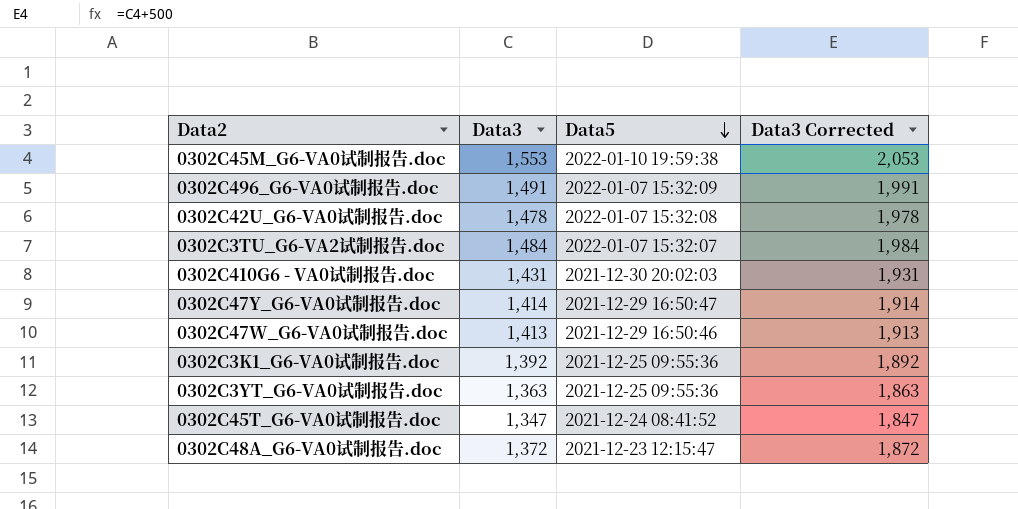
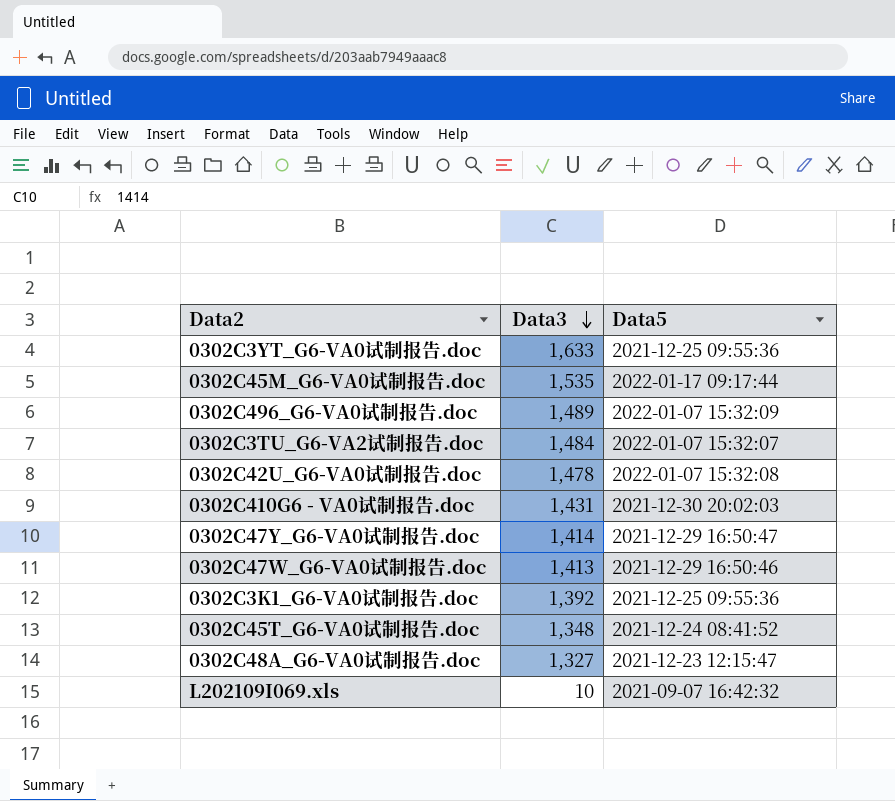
row order: Data5 descending -> Data3 descending
column Data3 Corrected | formula: [Data3] + 500 -> none
0302C3YT_G6-VA0试制报告.doc | Data3: 1,363 -> 1,633
0302C45M_G6-VA0试制报告.doc | Data3: 1,553 -> 1,535
0302C45M_G6-VA0试制报告.doc | Data5: 2022-01-10 19:59:38 -> 2022-01-17 09:17:44
0302C496_G6-VA0试制报告.doc | Data3: 1,491 -> 1,489
0302C45T_G6-VA0试制报告.doc | Data3: 1,347 -> 1,348
0302C48A_G6-VA0试制报告.doc | Data3: 1,372 -> 1,327
row L202109I069.xls: none -> 10 | 2021-09-07 16:42:32

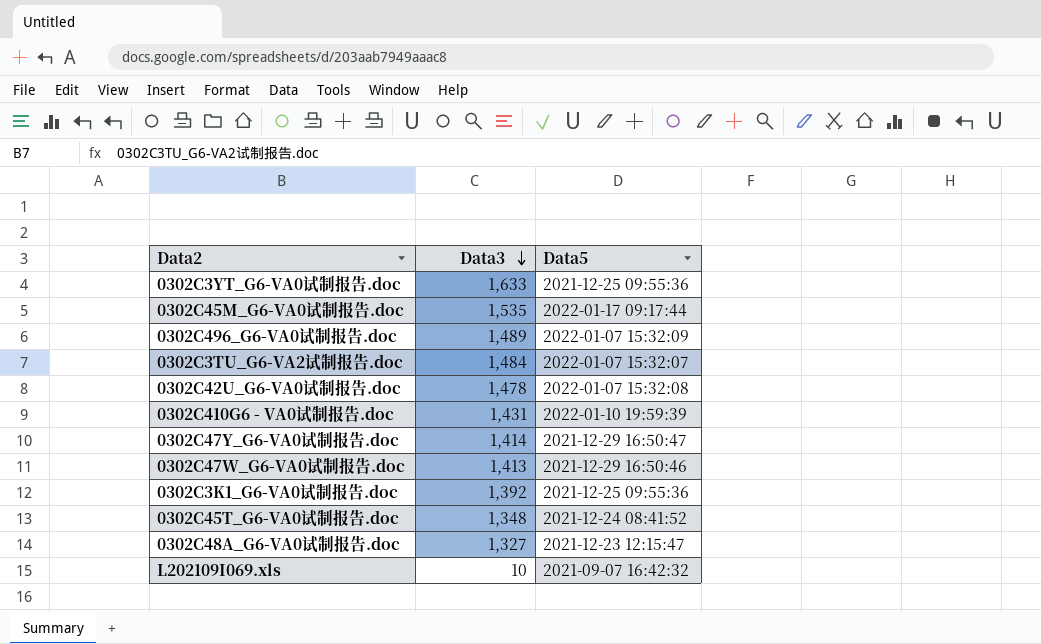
0302C410G6 - VA0试制报告.doc | Data5: 2021-12-30 20:02:03 -> 2022-01-10 19:59:39

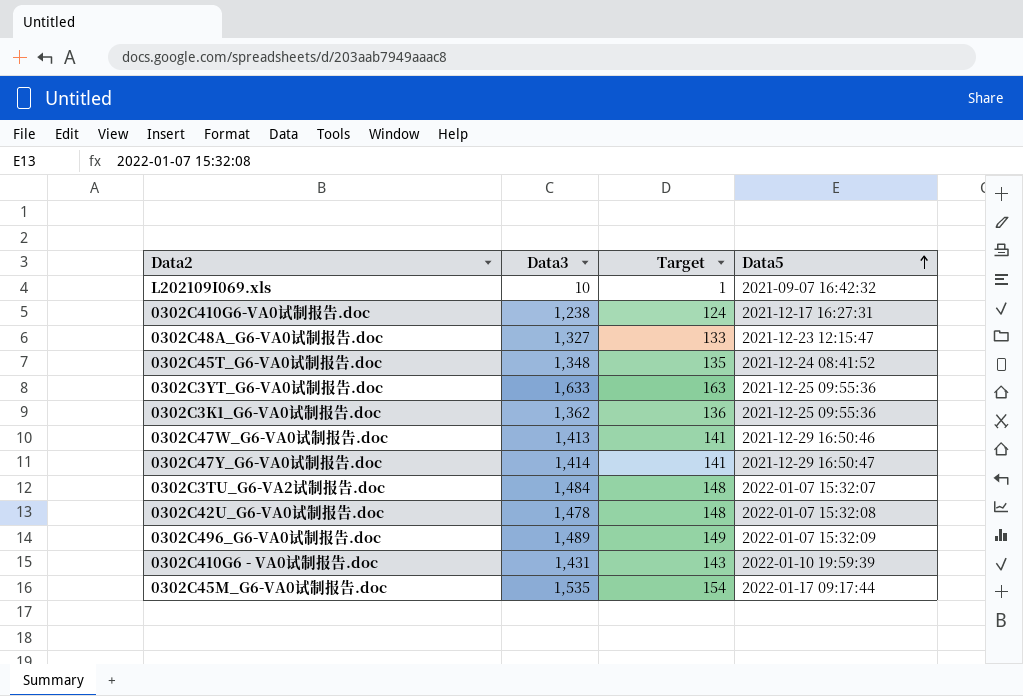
row order: Data3 descending -> Data5 ascending
column Target | formula: none -> [Data3] * 0.1
row 0302C410G6-VA0试制报告.doc: none -> 1,238 | 124 | 2021-12-17 16:27:31
0302C3K1_G6-VA0试制报告.doc | Data3: 1,392 -> 1,362

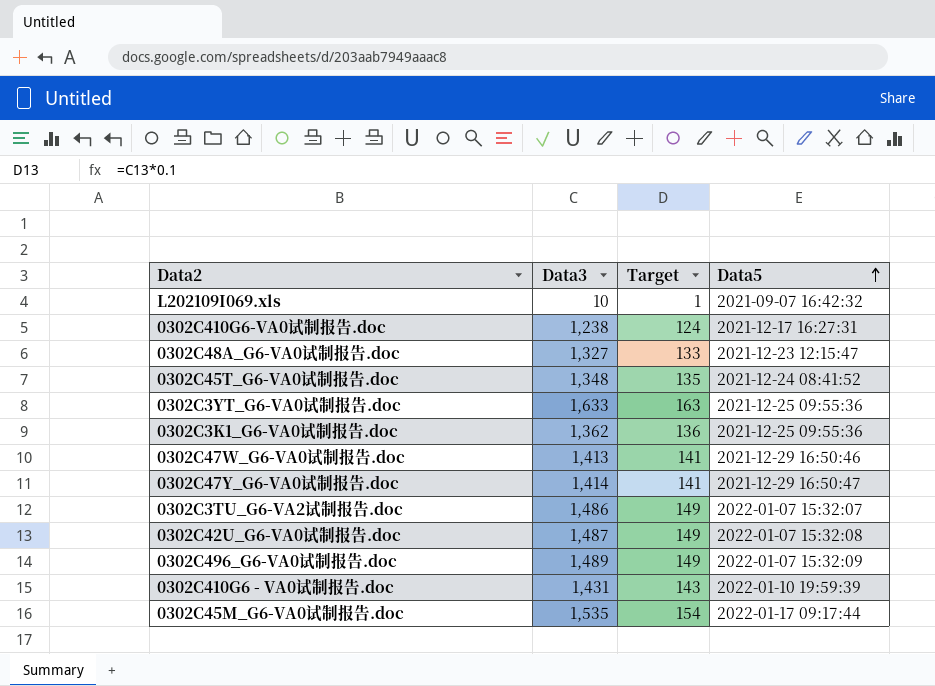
0302C3TU_G6-VA2试制报告.doc | Data3: 1,484 -> 1,486
0302C3TU_G6-VA2试制报告.doc | Target: 148 -> 149
0302C42U_G6-VA0试制报告.doc | Data3: 1,478 -> 1,487
0302C42U_G6-VA0试制报告.doc | Target: 148 -> 149

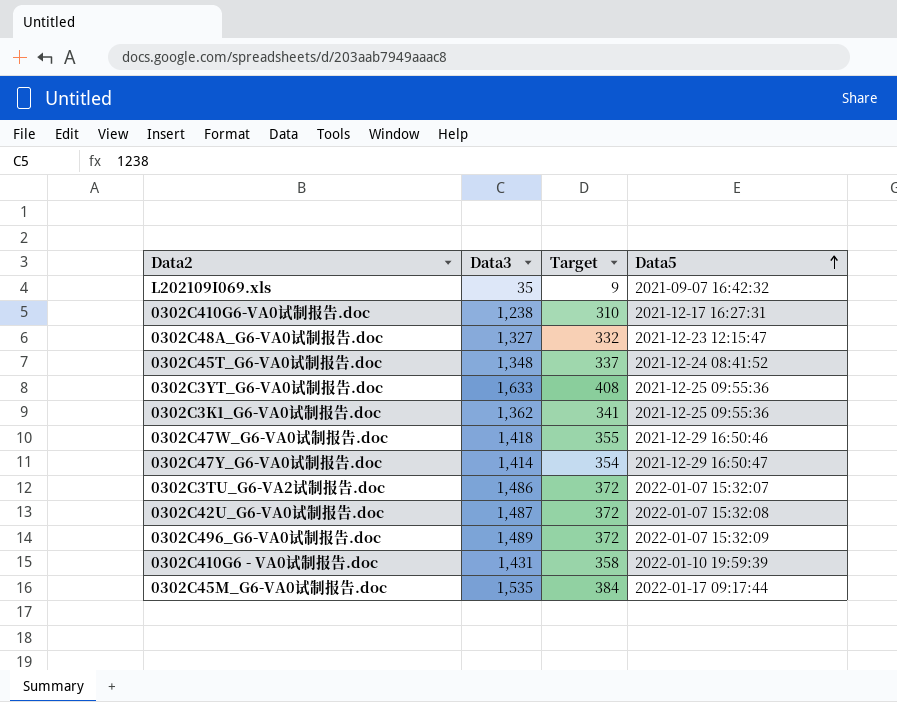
column Target | formula: [Data3] * 0.1 -> [Data3] * 0.25
L202109I069.xls | Data3: 10 -> 35
0302C47W_G6-VA0试制报告.doc | Data3: 1,413 -> 1,418

